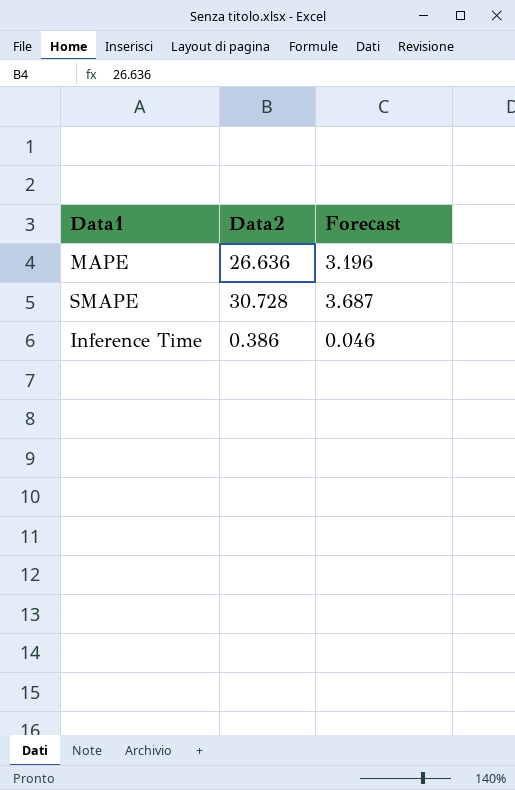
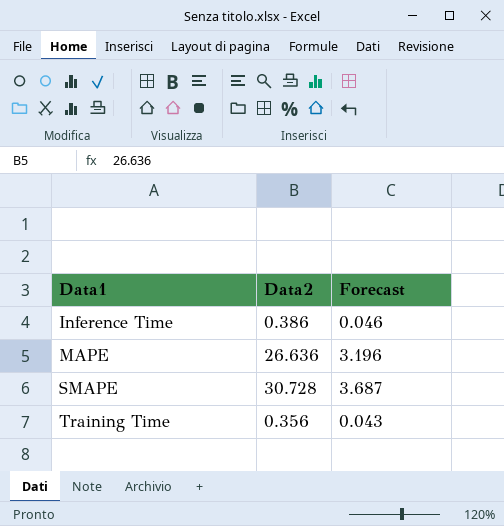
row order: none -> Data1 ascending
row Training Time: none -> 0.356 | 0.043

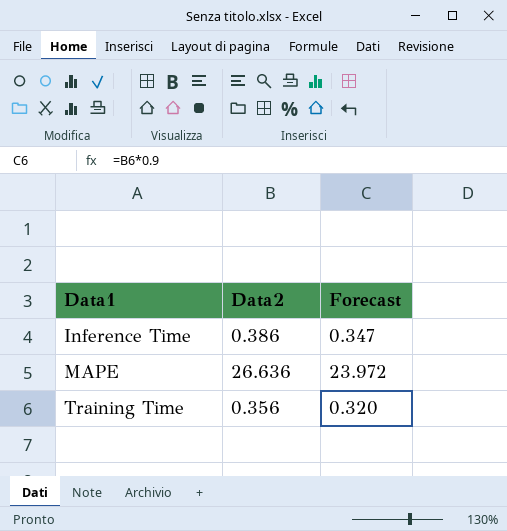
column Forecast | formula: [Data2] * 0.12 -> [Data2] * 0.9
row SMAPE: 30.728 | 3.687 -> none

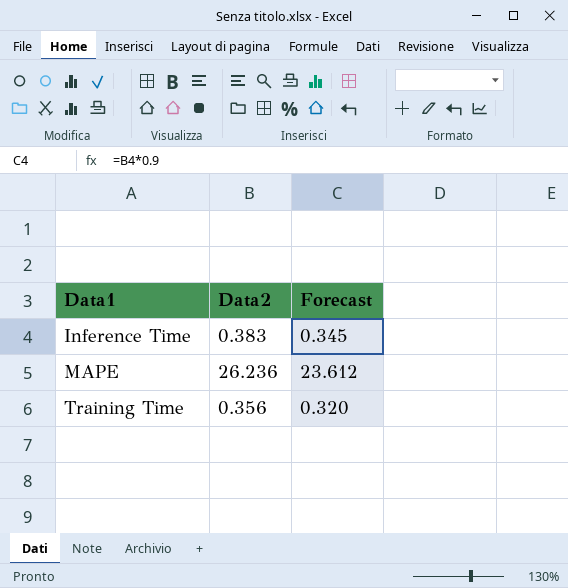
Inference Time | Data2: 0.386 -> 0.383
Inference Time | Forecast: 0.347 -> 0.345
MAPE | Data2: 26.636 -> 26.236
MAPE | Forecast: 23.972 -> 23.612

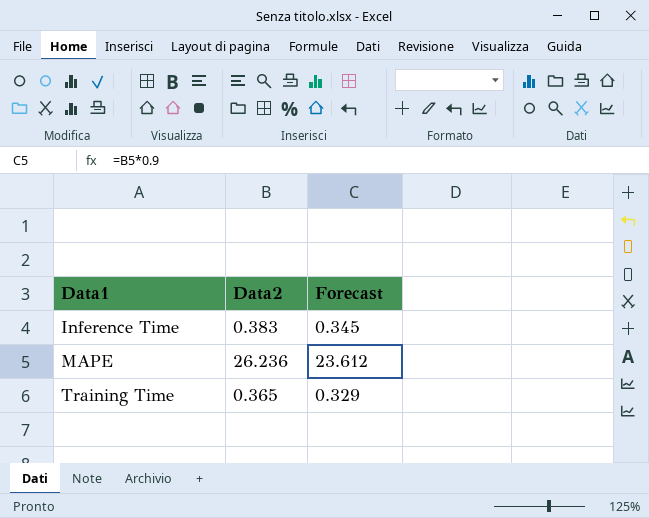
Training Time | Data2: 0.356 -> 0.365
Training Time | Forecast: 0.320 -> 0.329

